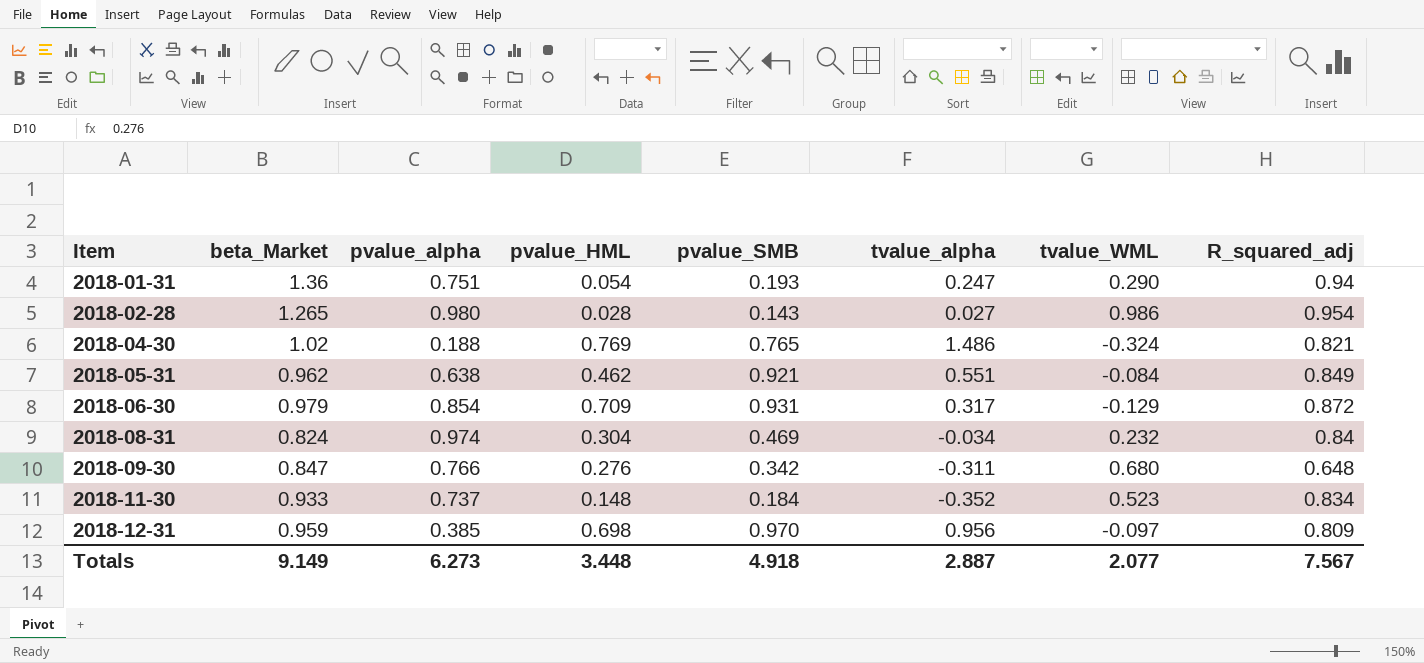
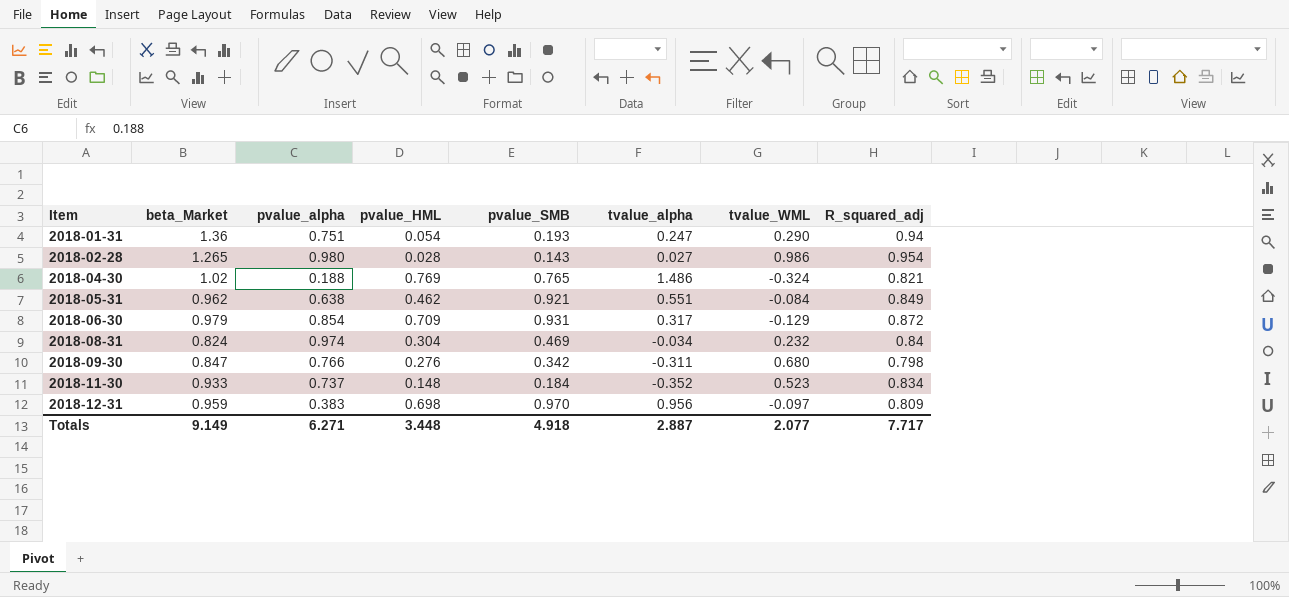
2018-09-30 | R_squared_adj: 0.648 -> 0.798
2018-12-31 | pvalue_alpha: 0.385 -> 0.383
Totals | pvalue_alpha: 6.273 -> 6.271
Totals | R_squared_adj: 7.567 -> 7.717

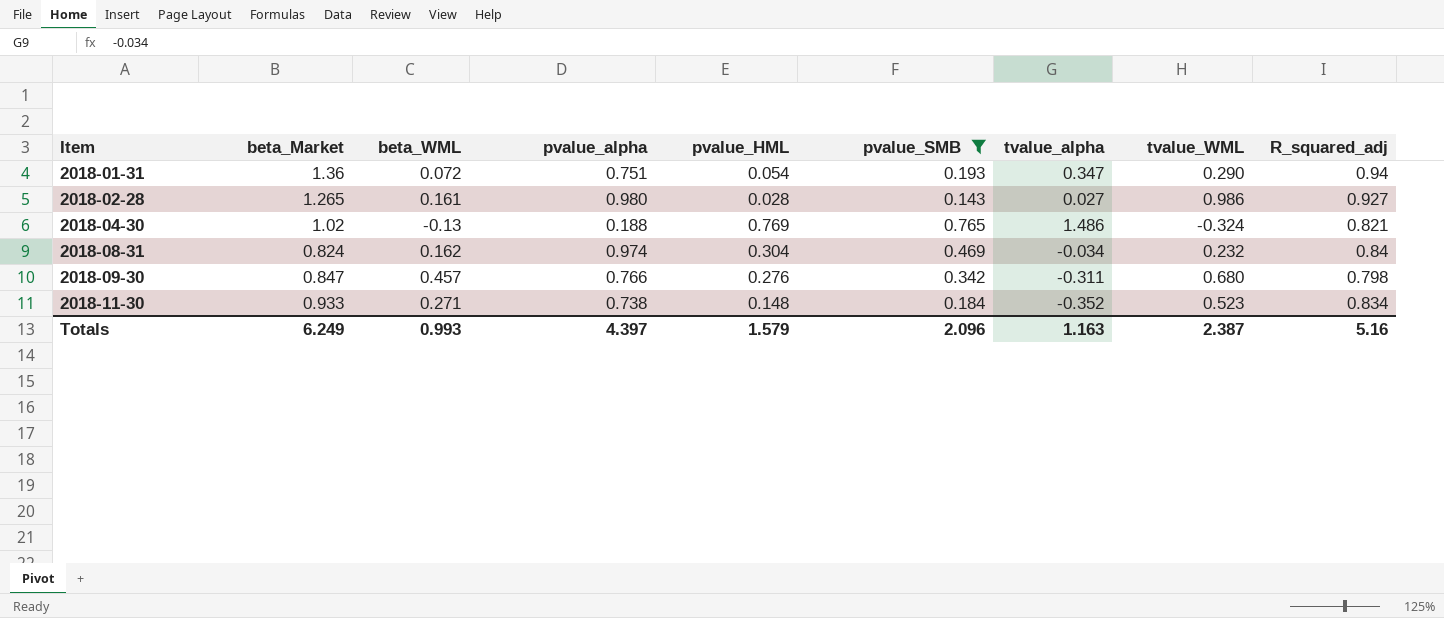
filter: none -> pvalue_SMB <= 0.765
column beta_WML | position: none -> 3
2018-01-31 | tvalue_alpha: 0.247 -> 0.347
2018-02-28 | R_squared_adj: 0.954 -> 0.927
2018-11-30 | pvalue_alpha: 0.737 -> 0.738
Totals | beta_Market: 9.149 -> 6.249
Totals | pvalue_alpha: 6.271 -> 4.397
Totals | pvalue_HML: 3.448 -> 1.579
Totals | pvalue_SMB: 4.918 -> 2.096
Totals | tvalue_alpha: 2.887 -> 1.163
Totals | tvalue_WML: 2.077 -> 2.387
Totals | R_squared_adj: 7.717 -> 5.16

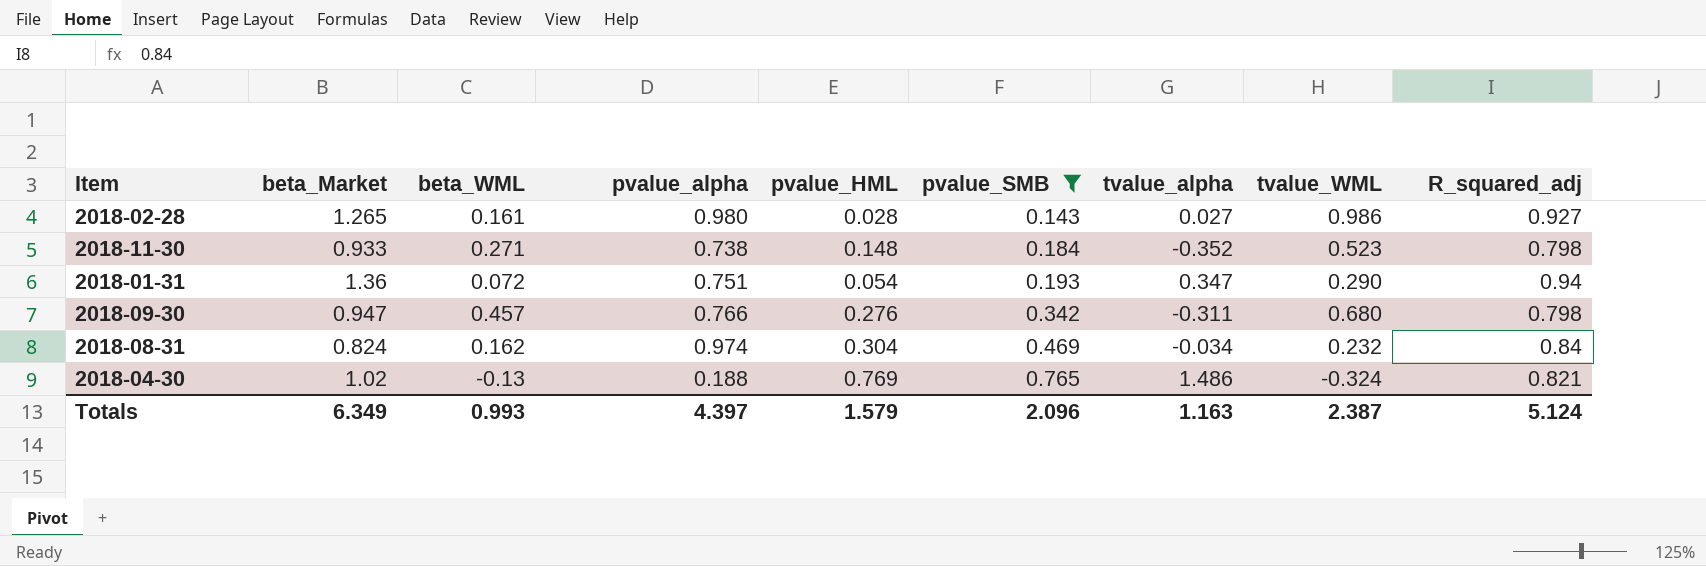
row order: Item ascending -> pvalue_SMB ascending
2018-11-30 | R_squared_adj: 0.834 -> 0.798
2018-09-30 | beta_Market: 0.847 -> 0.947
Totals | beta_Market: 6.249 -> 6.349
Totals | R_squared_adj: 5.16 -> 5.124

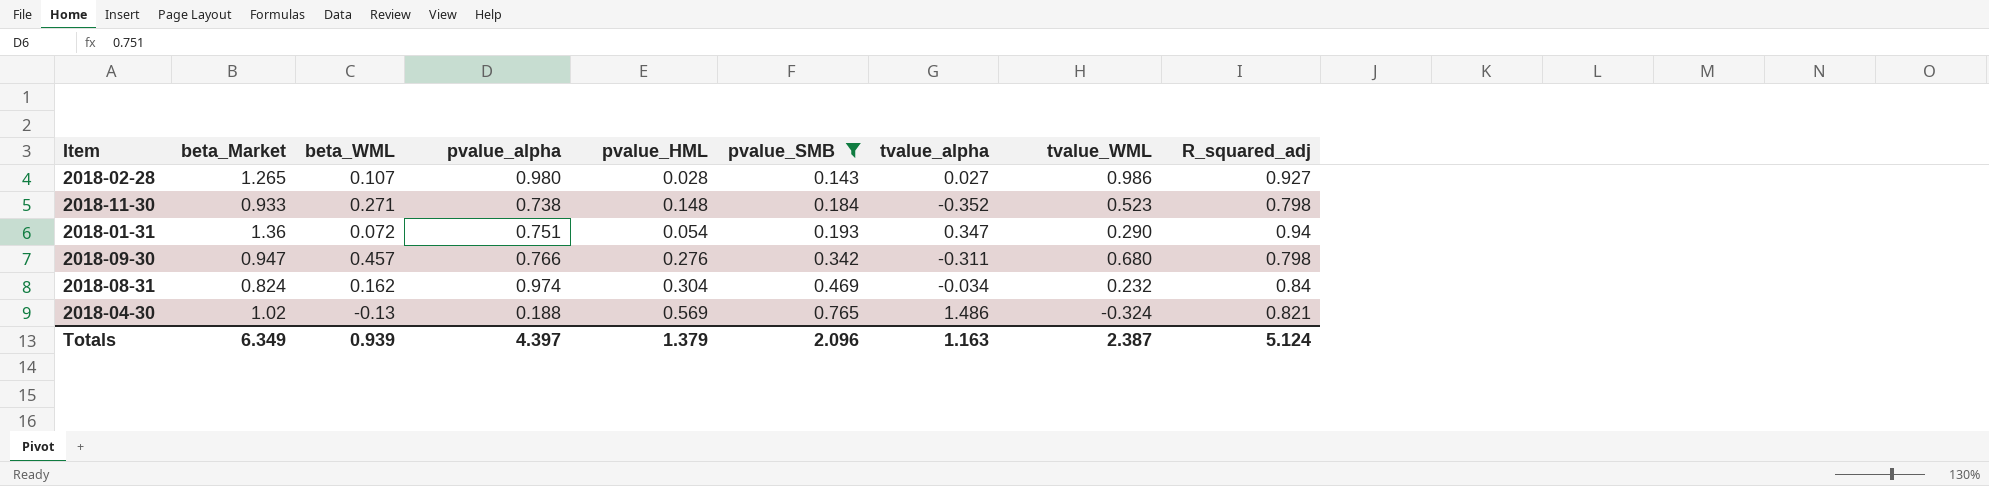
2018-02-28 | beta_WML: 0.161 -> 0.107
2018-04-30 | pvalue_HML: 0.769 -> 0.569
Totals | beta_WML: 0.993 -> 0.939
Totals | pvalue_HML: 1.579 -> 1.379

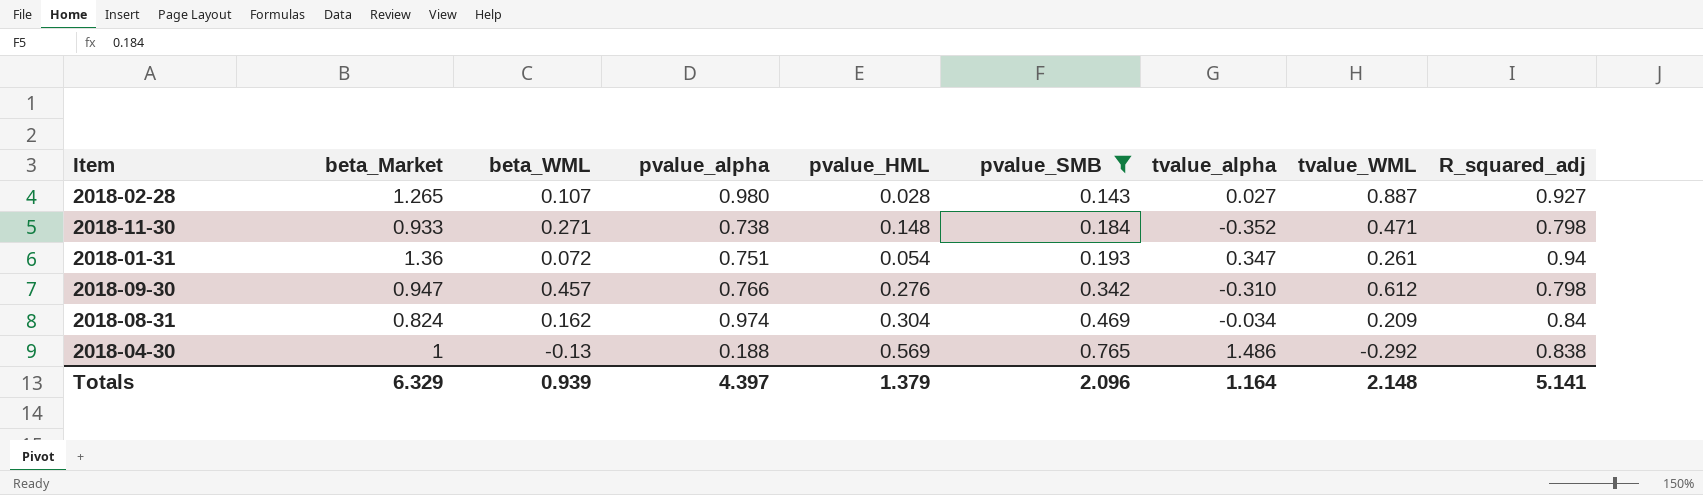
2018-02-28 | tvalue_WML: 0.986 -> 0.887
2018-11-30 | tvalue_WML: 0.523 -> 0.471
2018-01-31 | tvalue_WML: 0.290 -> 0.261
2018-09-30 | tvalue_alpha: -0.311 -> -0.310
2018-09-30 | tvalue_WML: 0.680 -> 0.612
2018-08-31 | tvalue_WML: 0.232 -> 0.209
2018-04-30 | beta_Market: 1.02 -> 1
2018-04-30 | tvalue_WML: -0.324 -> -0.292
2018-04-30 | R_squared_adj: 0.821 -> 0.838
Totals | beta_Market: 6.349 -> 6.329
Totals | tvalue_alpha: 1.163 -> 1.164
Totals | tvalue_WML: 2.387 -> 2.148
Totals | R_squared_adj: 5.124 -> 5.141

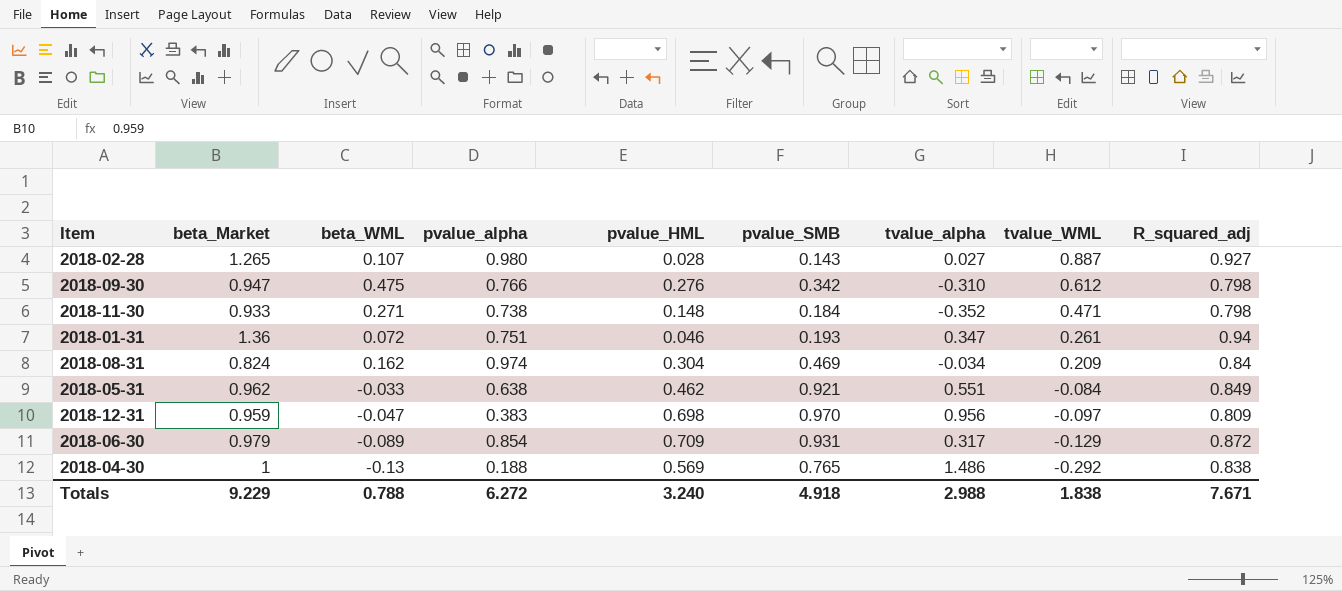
filter: pvalue_SMB <= 0.765 -> none
row order: pvalue_SMB ascending -> tvalue_WML descending
2018-09-30 | beta_WML: 0.457 -> 0.475
2018-01-31 | pvalue_HML: 0.054 -> 0.046
Totals | beta_Market: 6.329 -> 9.229
Totals | beta_WML: 0.939 -> 0.788
Totals | pvalue_alpha: 4.397 -> 6.272
Totals | pvalue_HML: 1.379 -> 3.240
Totals | pvalue_SMB: 2.096 -> 4.918
Totals | tvalue_alpha: 1.164 -> 2.988
Totals | tvalue_WML: 2.148 -> 1.838
Totals | R_squared_adj: 5.141 -> 7.671

